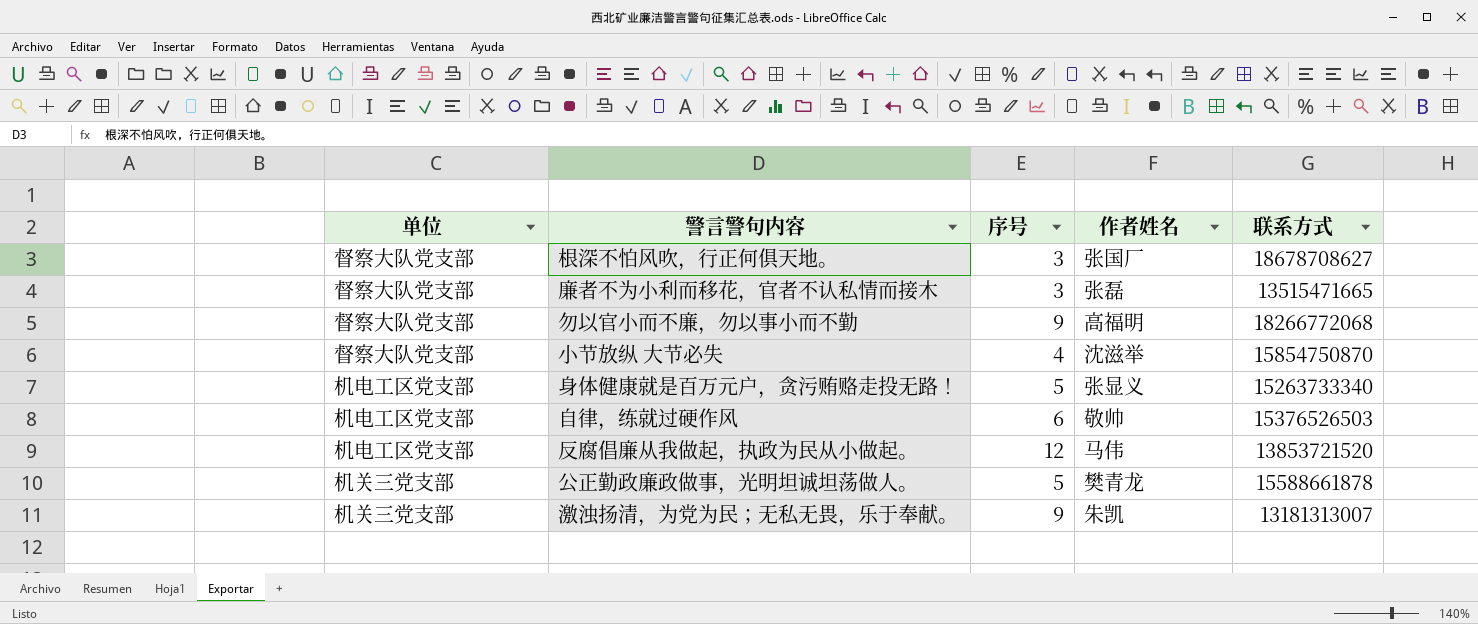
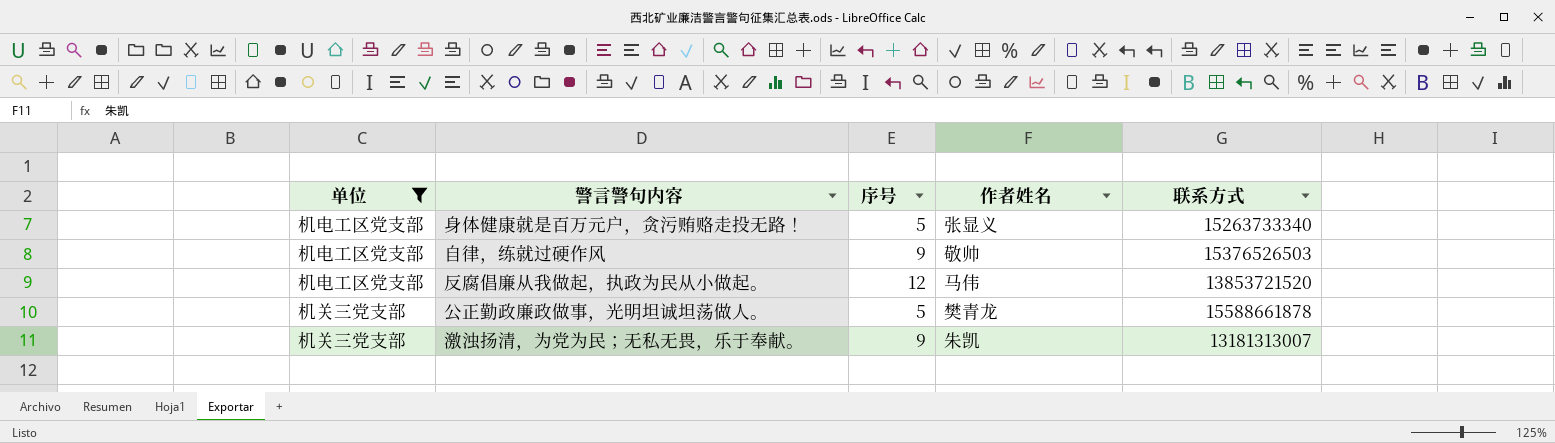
filter: none -> 单位 != 督察大队党支部
自律，练就过硬作风 | 序号: 6 -> 9

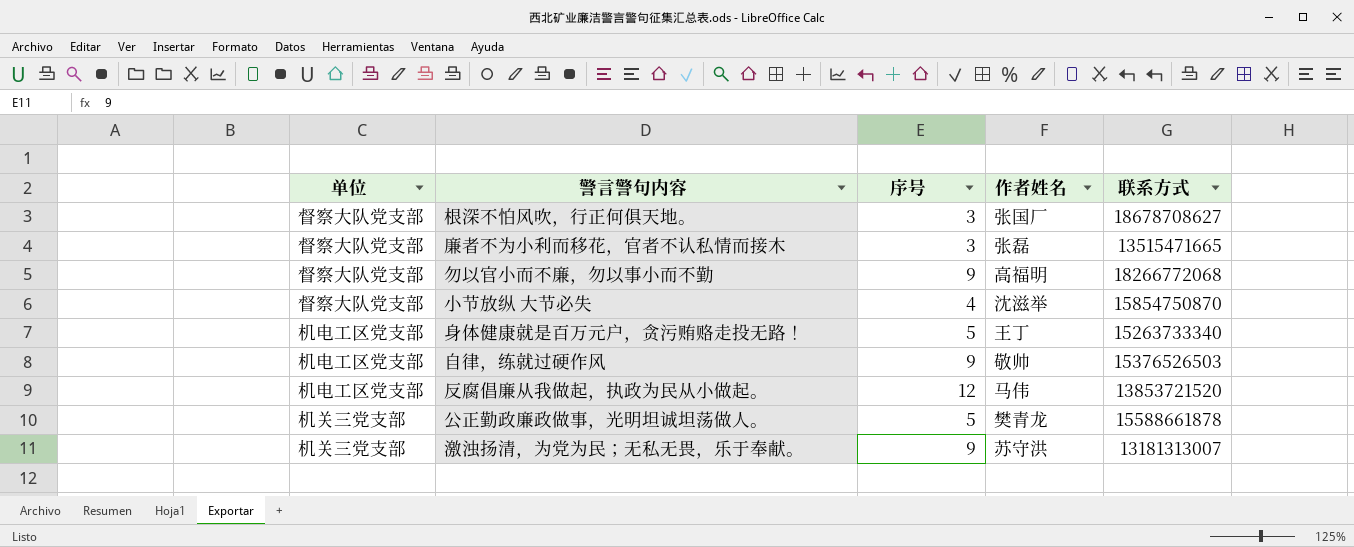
filter: 单位 != 督察大队党支部 -> none
身体健康就是百万元户，贪污贿赂走投无路！ | 作者姓名: 张显义 -> 王丁
激浊扬清，为党为民；无私无畏，乐于奉献。 | 作者姓名: 朱凯 -> 苏守洪

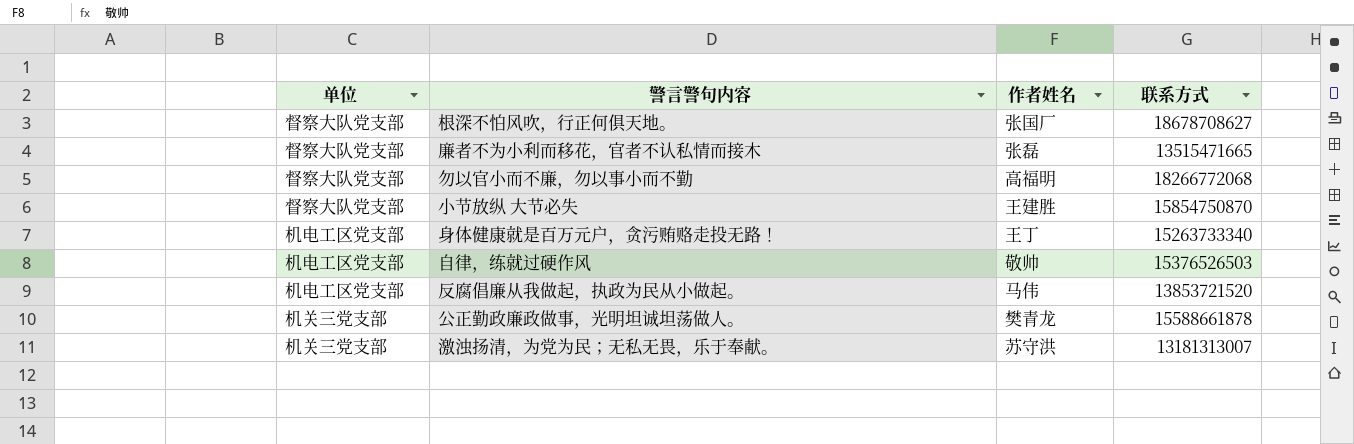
column 序号 | position: 3 -> none
小节放纵 大节必失 | 作者姓名: 沈滋举 -> 王建胜

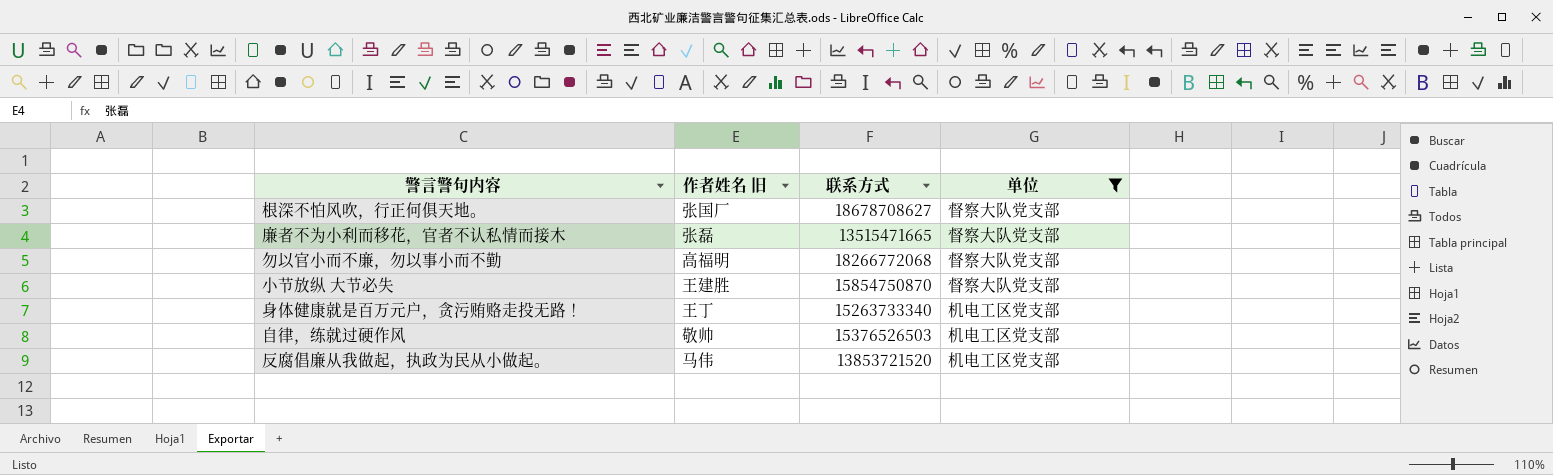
filter: none -> 单位 != 机关三党支部
column name: 作者姓名 -> 作者姓名 旧
column 单位 | position: 1 -> 4

